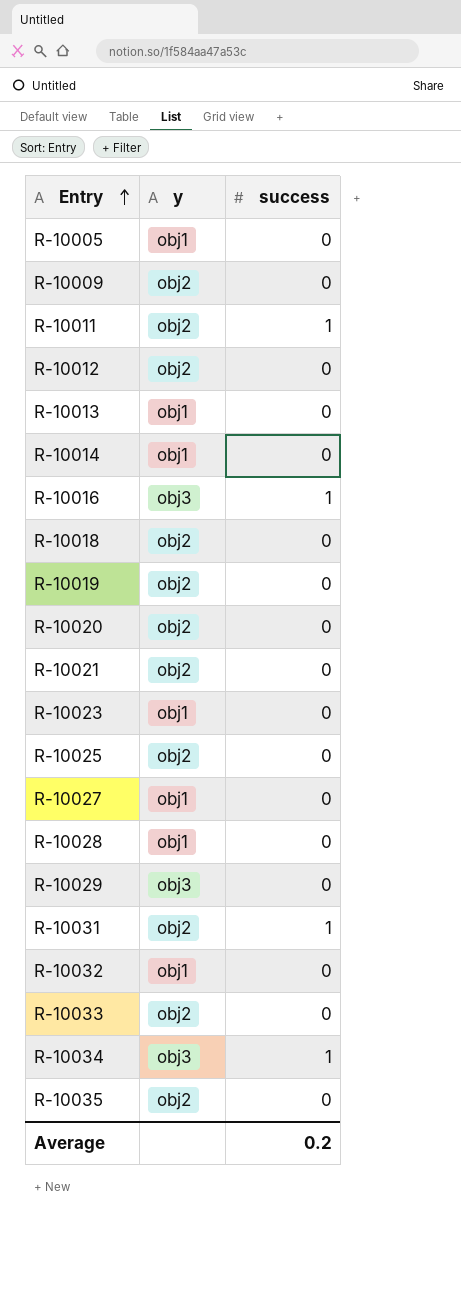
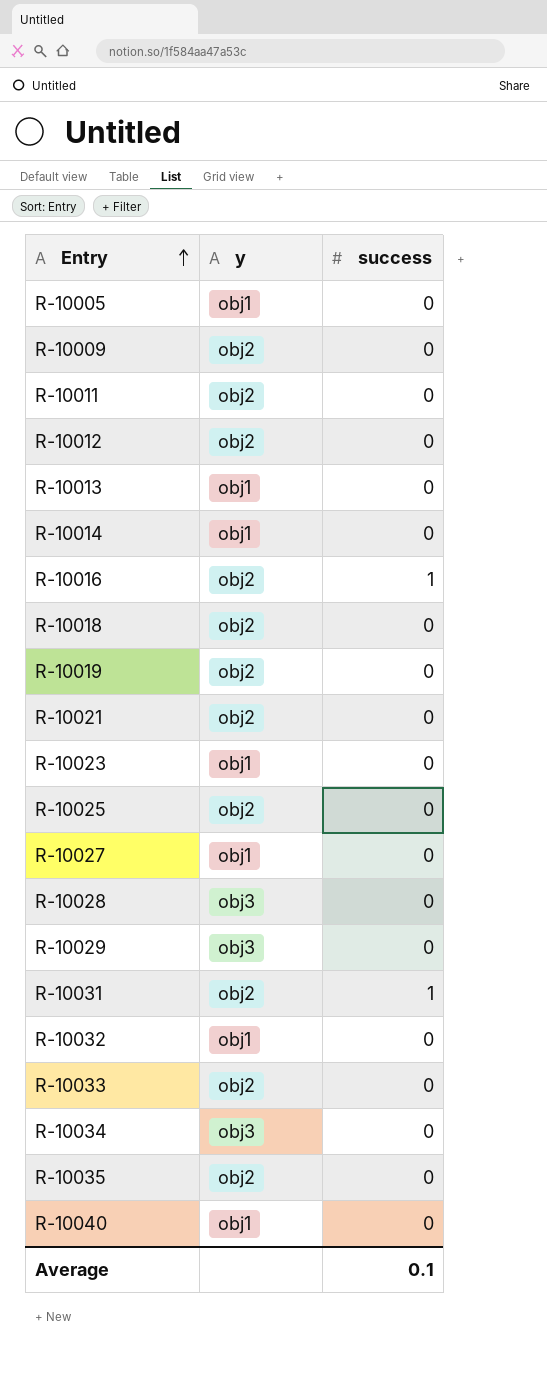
row R-10020: obj2 | 0 -> none
R-10011 | success: 1 -> 0
R-10016 | y: obj3 -> obj2
R-10028 | y: obj1 -> obj3
R-10034 | success: 1 -> 0
row R-10040: none -> obj1 | 0
Average | success: 0.2 -> 0.1

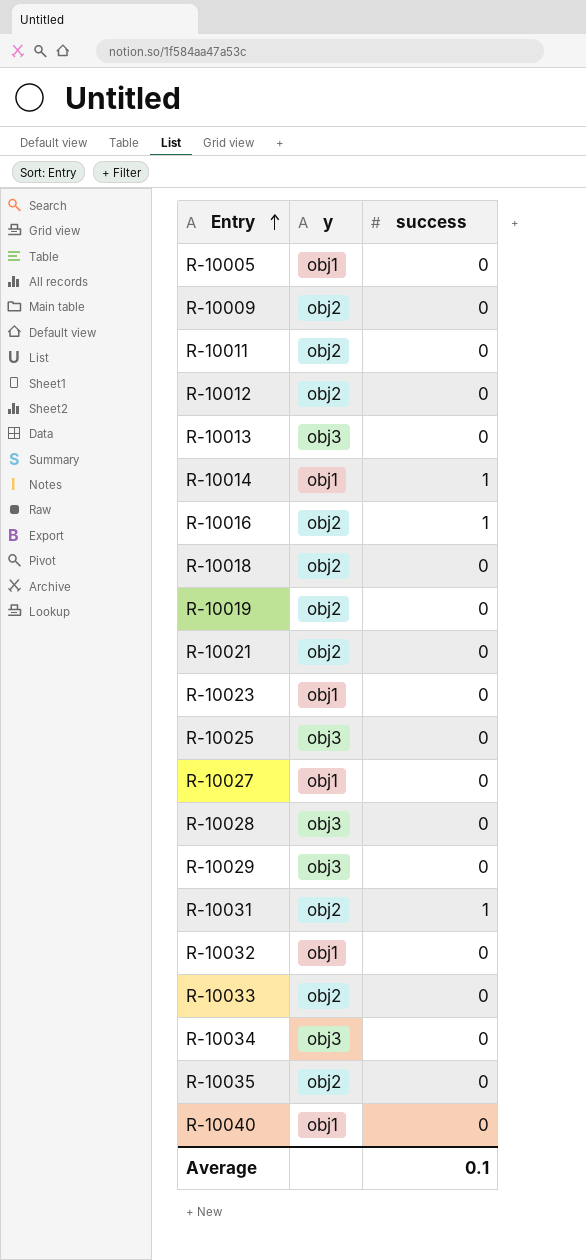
R-10013 | y: obj1 -> obj3
R-10014 | success: 0 -> 1
R-10025 | y: obj2 -> obj3

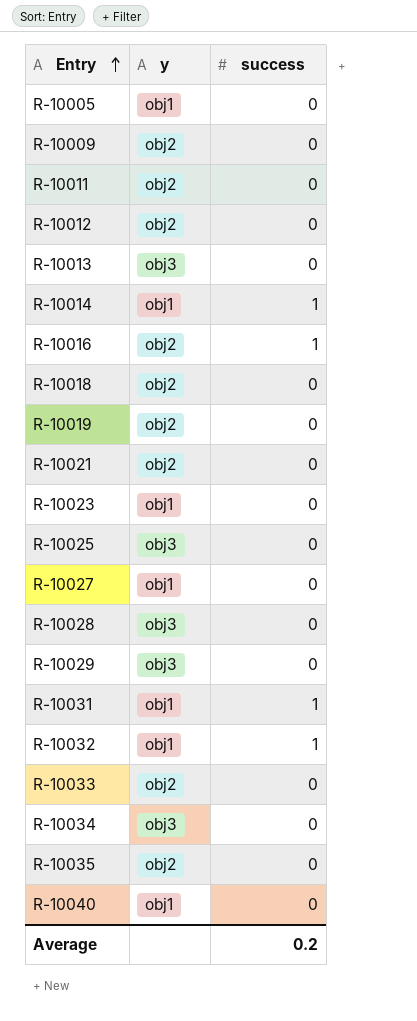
R-10031 | y: obj2 -> obj1
R-10032 | success: 0 -> 1
Average | success: 0.1 -> 0.2

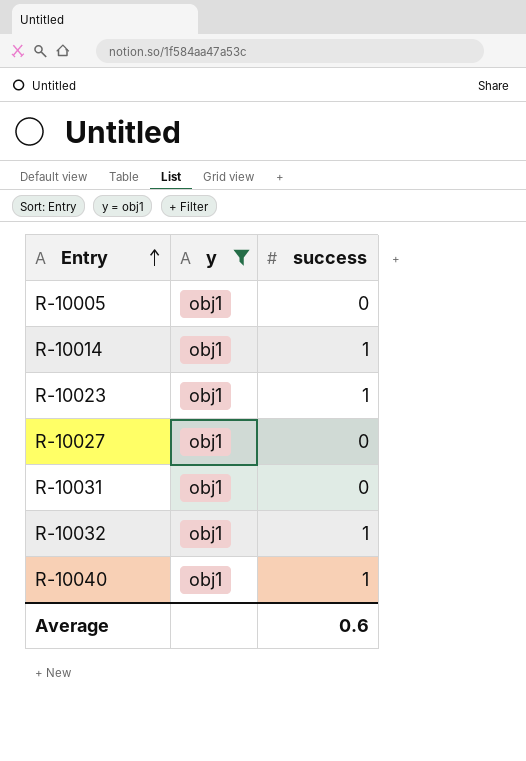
filter: none -> y = obj1
R-10023 | success: 0 -> 1
R-10031 | success: 1 -> 0
R-10040 | success: 0 -> 1
Average | success: 0.2 -> 0.6

